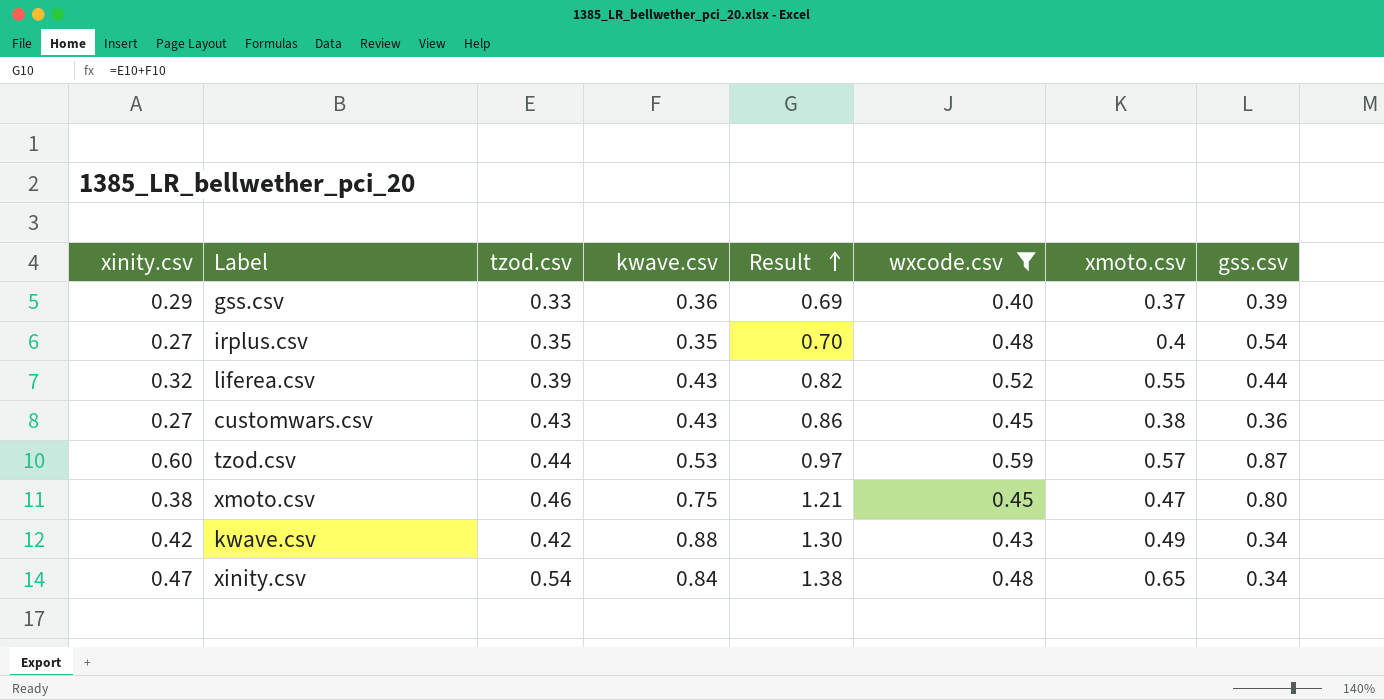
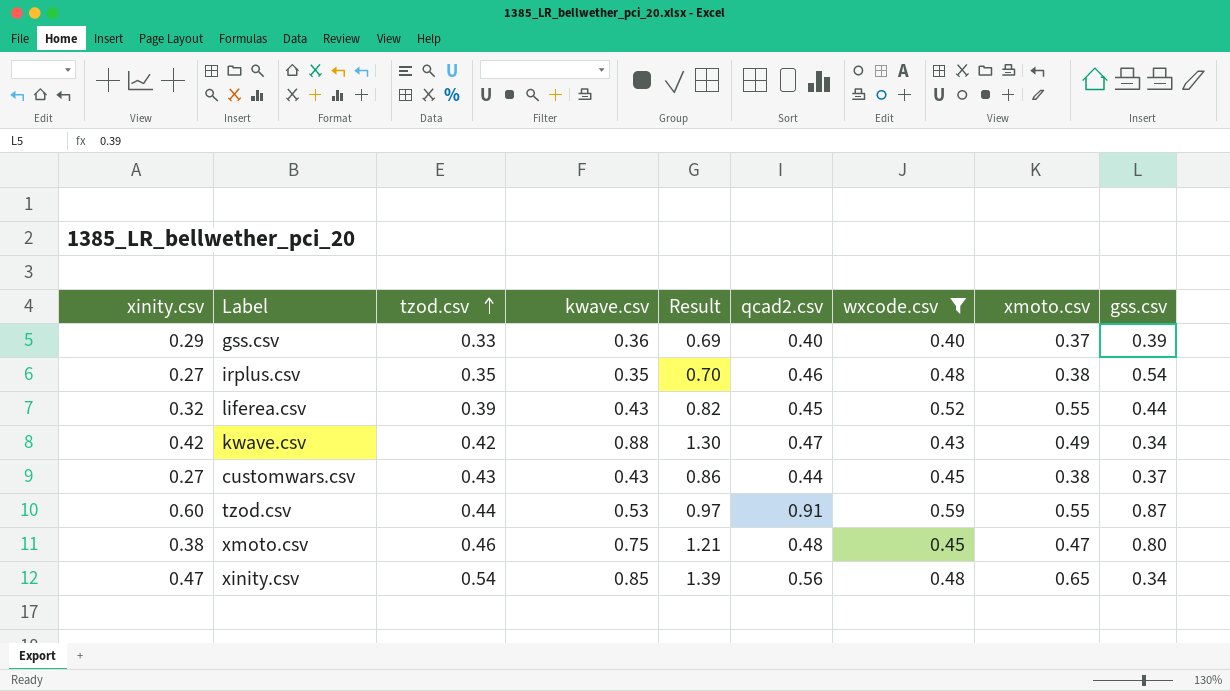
row order: Result ascending -> tzod.csv ascending
column qcad2.csv | position: none -> 6
irplus.csv | xmoto.csv: 0.4 -> 0.38
customwars.csv | gss.csv: 0.36 -> 0.37
tzod.csv | xmoto.csv: 0.57 -> 0.55
xinity.csv | kwave.csv: 0.84 -> 0.85
xinity.csv | Result: 1.38 -> 1.39

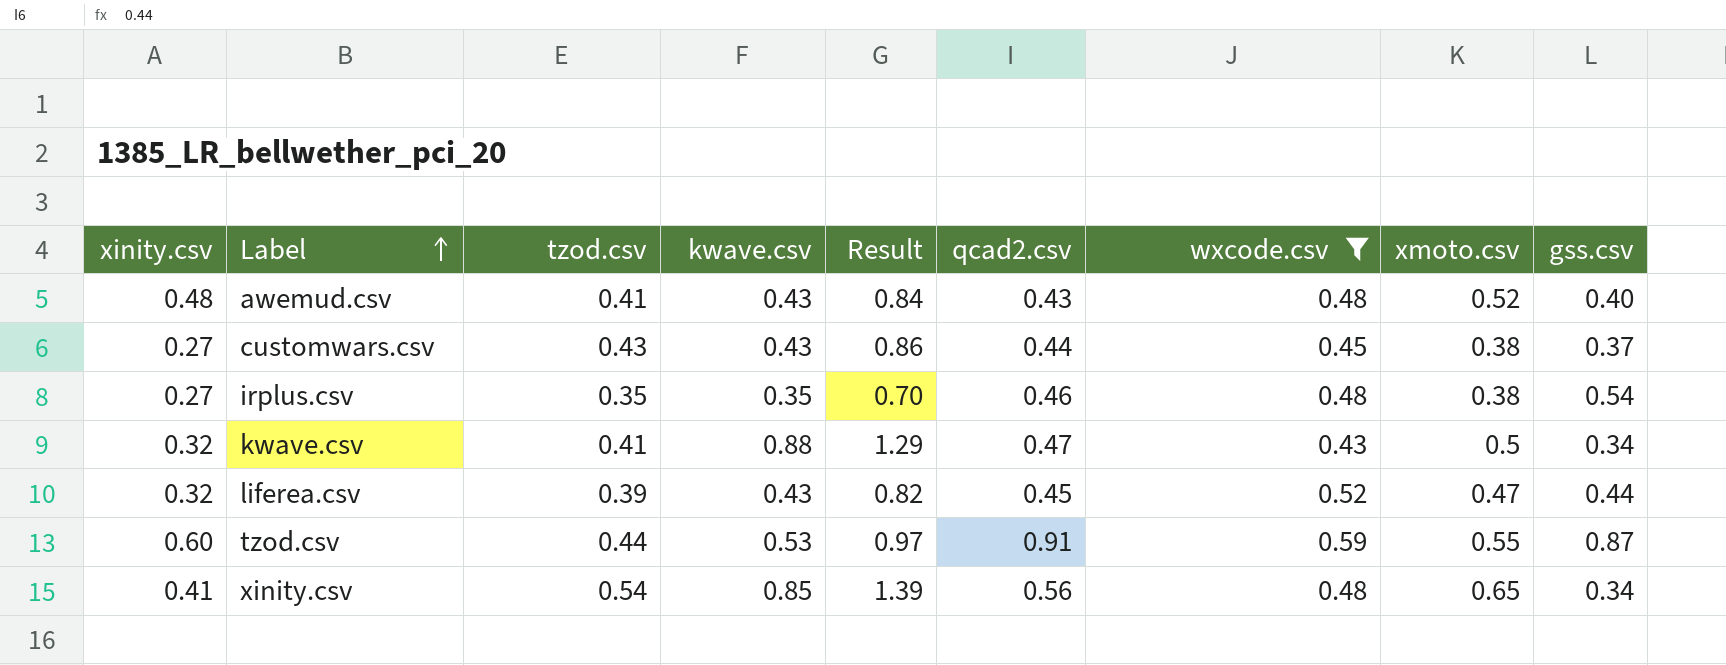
row order: tzod.csv ascending -> Label ascending
row gss.csv: 0.29 | 0.33 | 0.36 | 0.69 | 0.40 | 0.40 | 0.37 | 0.39 -> none
row xmoto.csv: 0.38 | 0.46 | 0.75 | 1.21 | 0.48 | 0.45 | 0.47 | 0.80 -> none
row awemud.csv: none -> 0.48 | 0.41 | 0.43 | 0.84 | 0.43 | 0.48 | 0.52 | 0.40
kwave.csv | xinity.csv: 0.42 -> 0.32
kwave.csv | tzod.csv: 0.42 -> 0.41
kwave.csv | Result: 1.30 -> 1.29
kwave.csv | xmoto.csv: 0.49 -> 0.5
liferea.csv | xmoto.csv: 0.55 -> 0.47
xinity.csv | xinity.csv: 0.47 -> 0.41

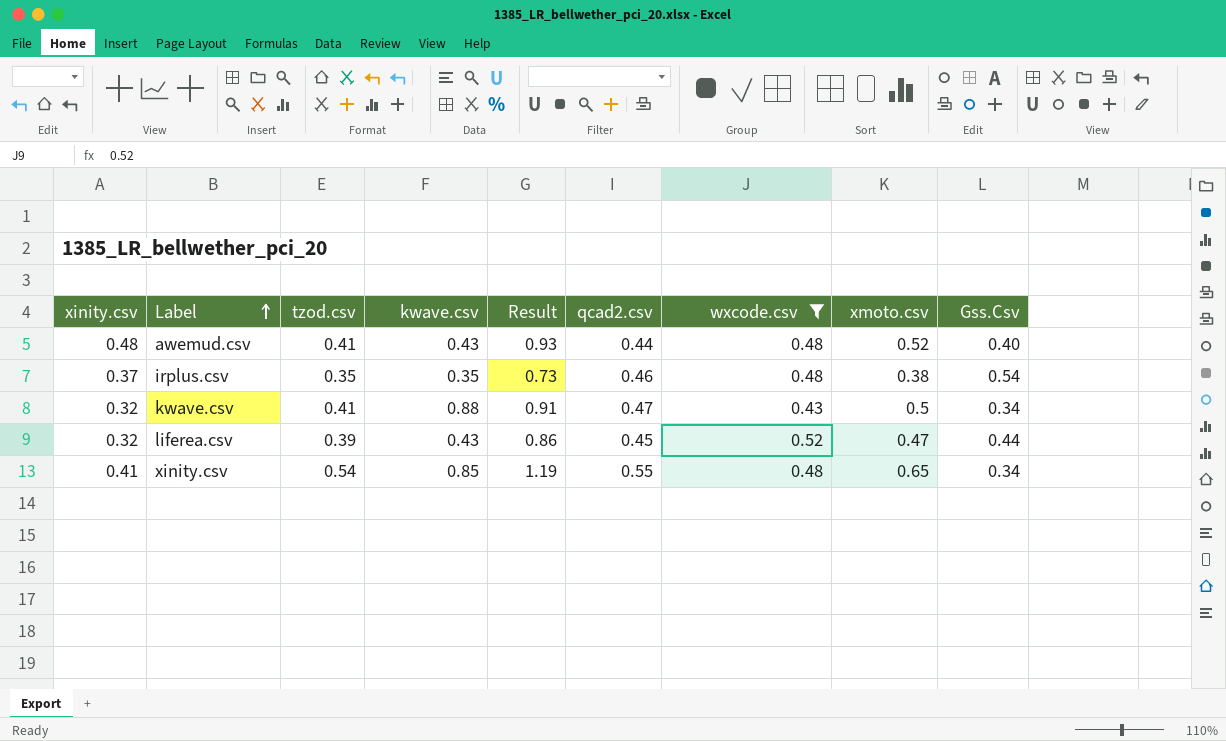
column Result | formula: [tzod.csv] + [kwave.csv] -> [tzod.csv] + [xmoto.csv]
column name: gss.csv -> Gss.Csv
row customwars.csv: 0.27 | 0.43 | 0.43 | 0.86 | 0.44 | 0.45 | 0.38 | 0.37 -> none
row tzod.csv: 0.60 | 0.44 | 0.53 | 0.97 | 0.91 | 0.59 | 0.55 | 0.87 -> none
awemud.csv | qcad2.csv: 0.43 -> 0.44
irplus.csv | xinity.csv: 0.27 -> 0.37
xinity.csv | qcad2.csv: 0.56 -> 0.55

